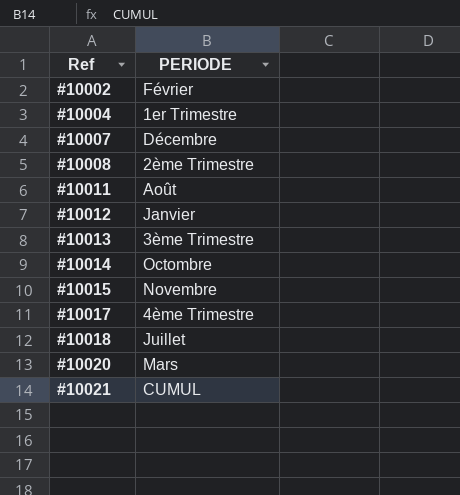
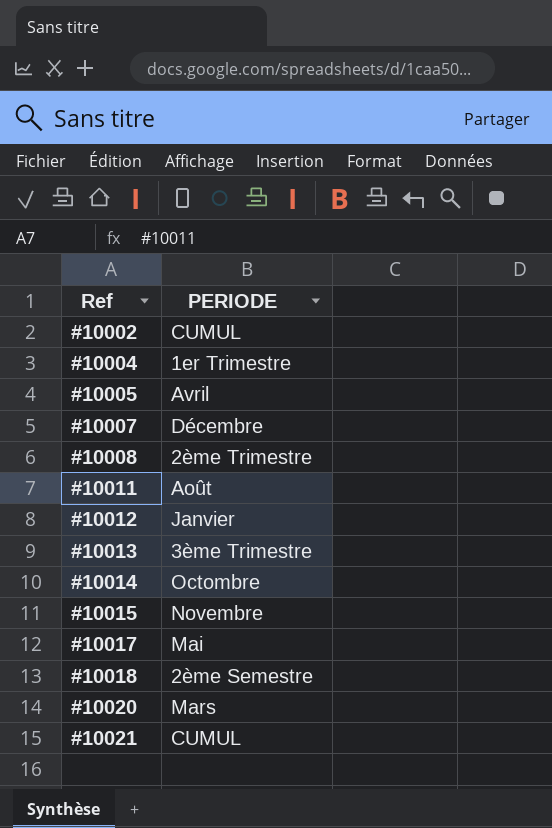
#10002 | PERIODE: Février -> CUMUL
row #10005: none -> Avril
#10017 | PERIODE: 4ème Trimestre -> Mai
#10018 | PERIODE: Juillet -> 2ème Semestre

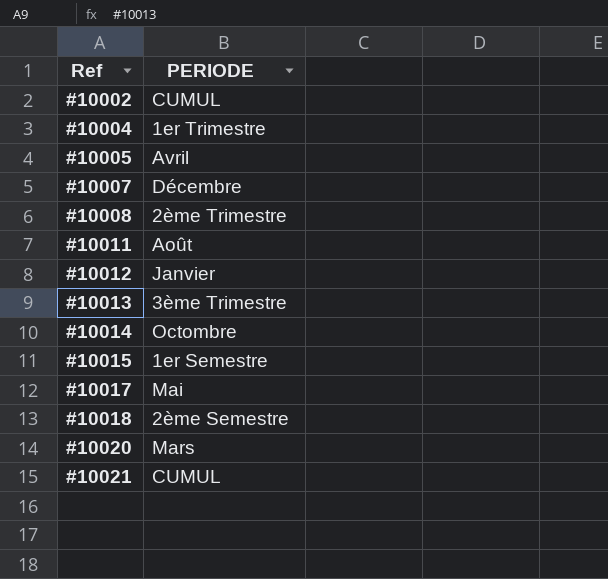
#10015 | PERIODE: Novembre -> 1er Semestre

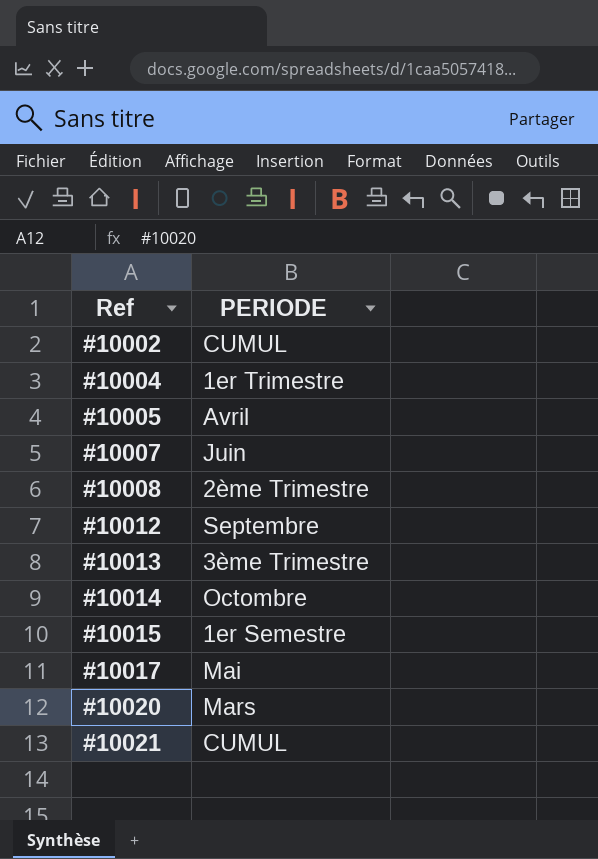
row #10011: Août -> none
row #10018: 2ème Semestre -> none
#10007 | PERIODE: Décembre -> Juin
#10012 | PERIODE: Janvier -> Septembre

